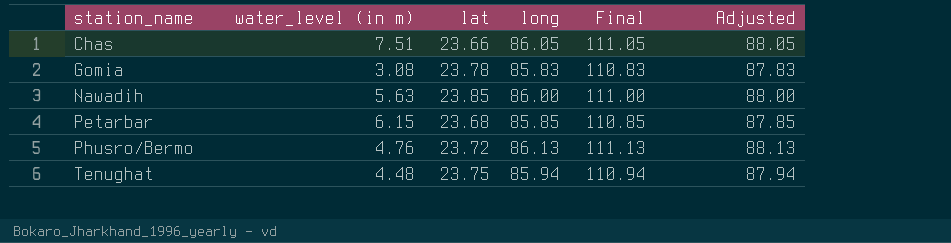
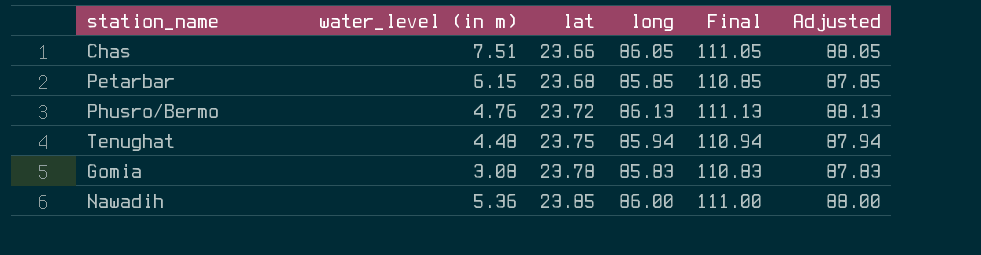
row order: station_name ascending -> lat ascending
Nawadih | water_level (in m): 5.63 -> 5.36

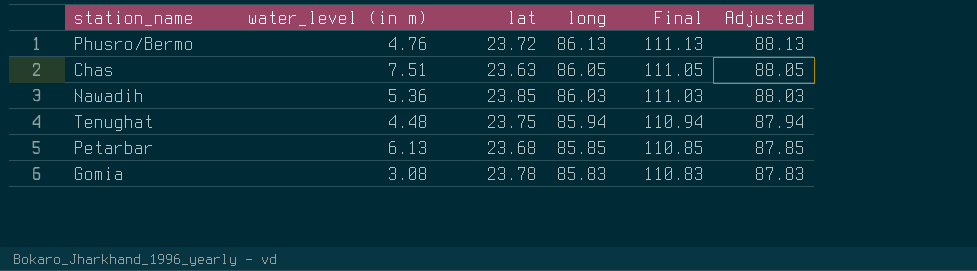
row order: lat ascending -> long descending
Chas | lat: 23.66 -> 23.63
Nawadih | long: 86.00 -> 86.03
Nawadih | Final: 111.00 -> 111.03
Nawadih | Adjusted: 88.00 -> 88.03
Petarbar | water_level (in m): 6.15 -> 6.13

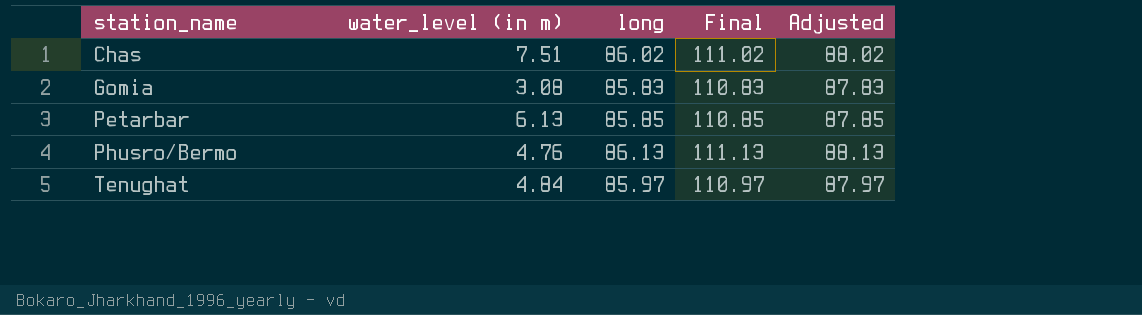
row order: long descending -> station_name ascending
column lat | position: 3 -> none
row Nawadih: 5.36 | 23.85 | 86.03 | 111.03 | 88.03 -> none
Chas | long: 86.05 -> 86.02
Chas | Final: 111.05 -> 111.02
Chas | Adjusted: 88.05 -> 88.02
Tenughat | water_level (in m): 4.48 -> 4.84
Tenughat | long: 85.94 -> 85.97
Tenughat | Final: 110.94 -> 110.97
Tenughat | Adjusted: 87.94 -> 87.97

